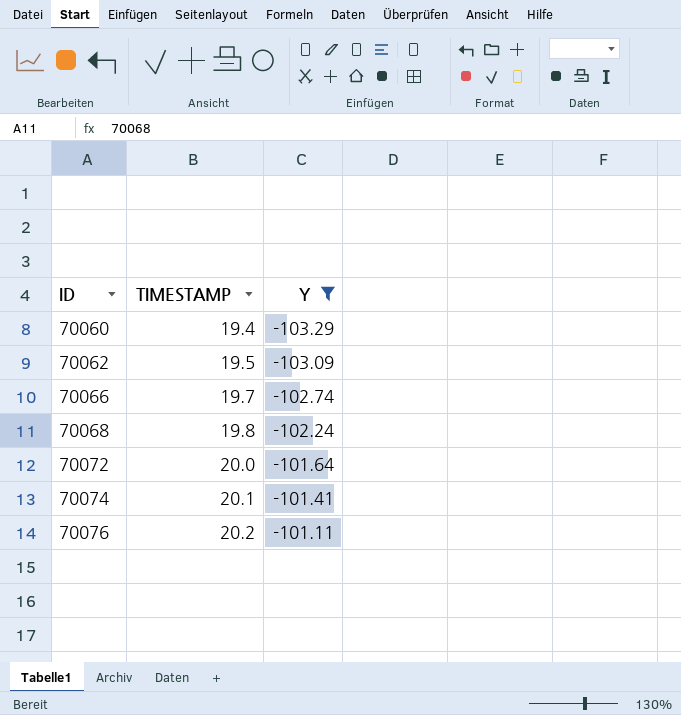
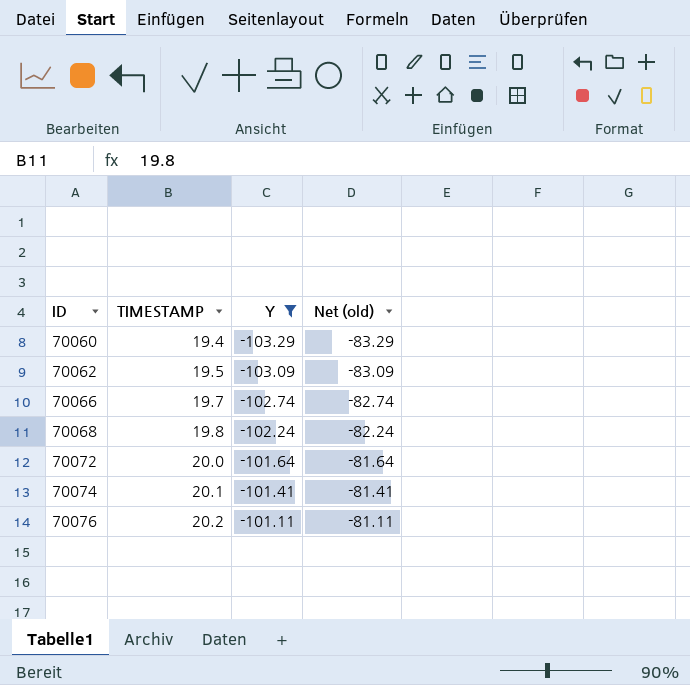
column Net (old) | formula: none -> [Y] + 20

